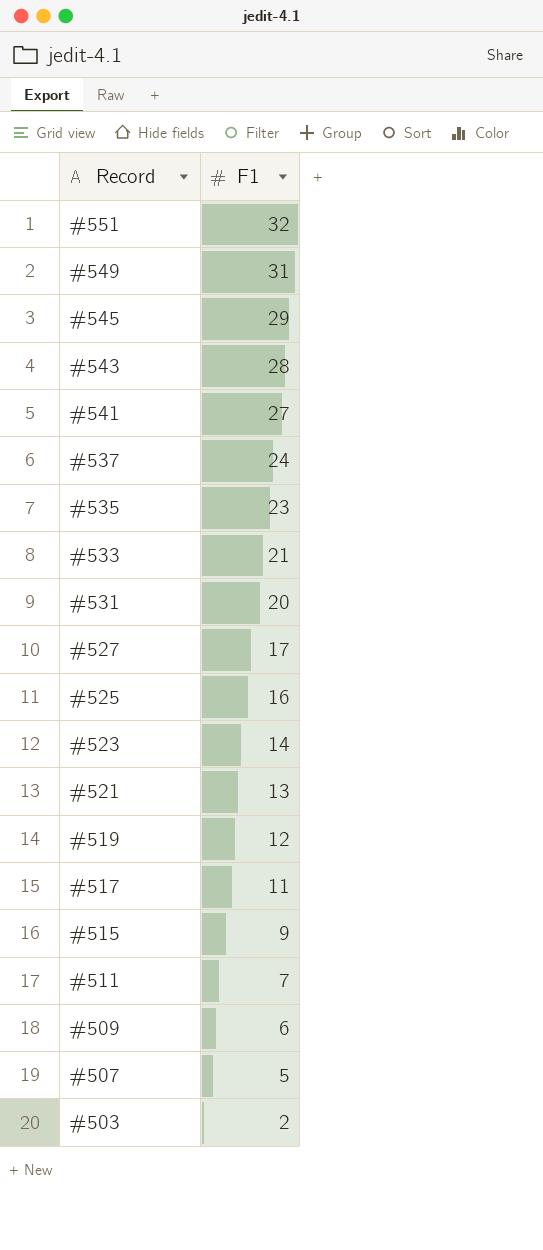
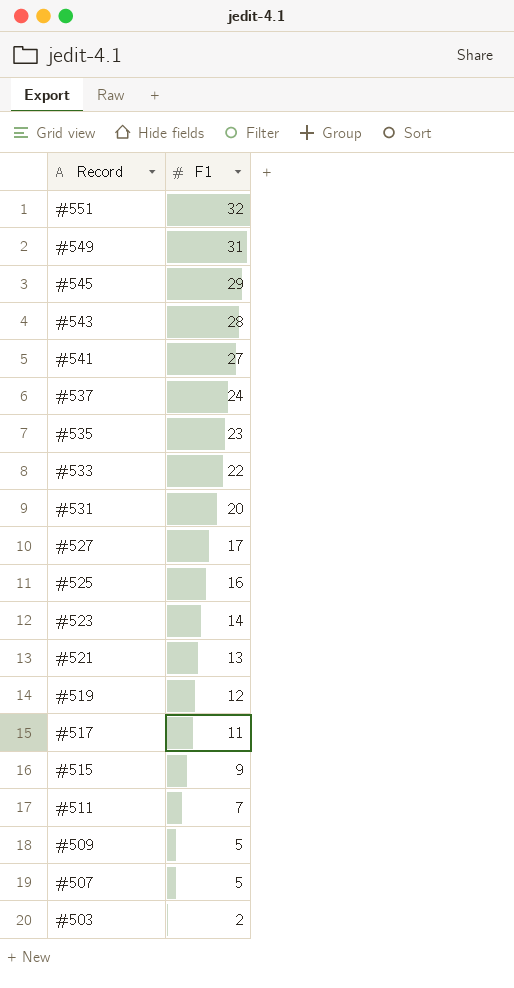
#533 | F1: 21 -> 22
#509 | F1: 6 -> 5

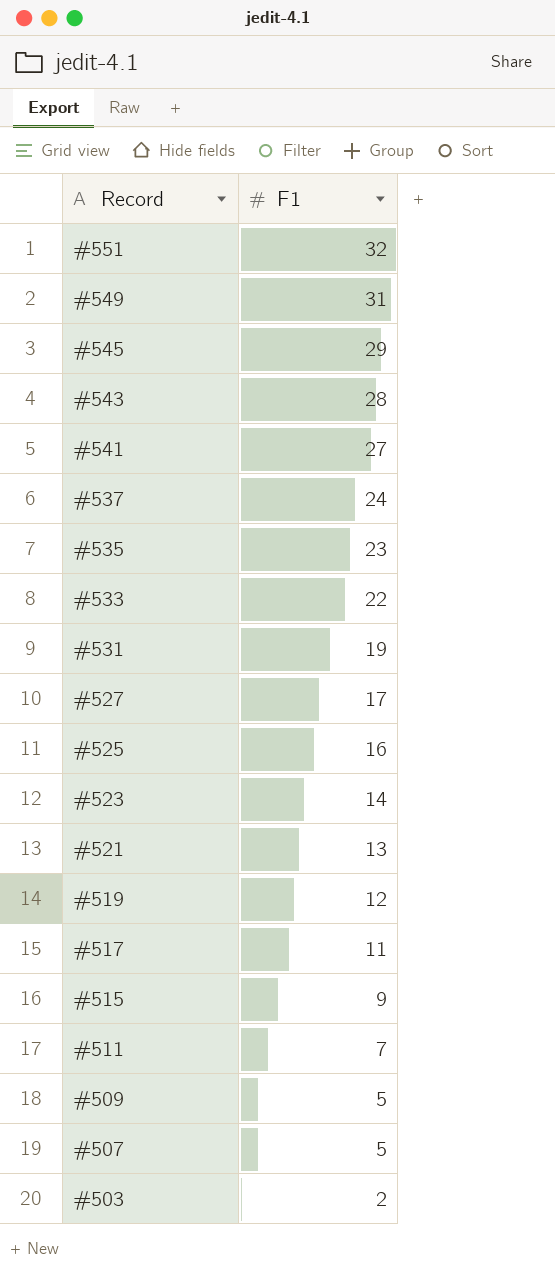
#531 | F1: 20 -> 19

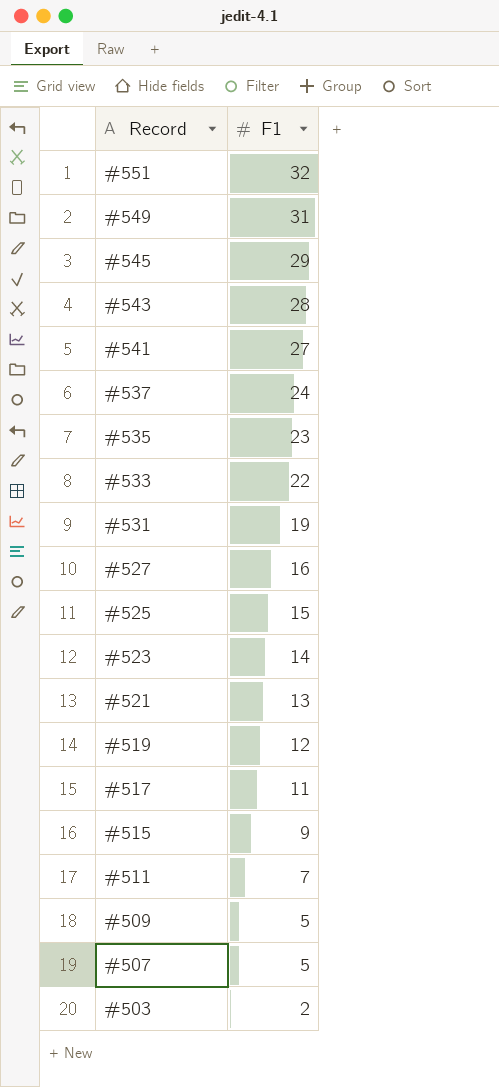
#527 | F1: 17 -> 16
#525 | F1: 16 -> 15

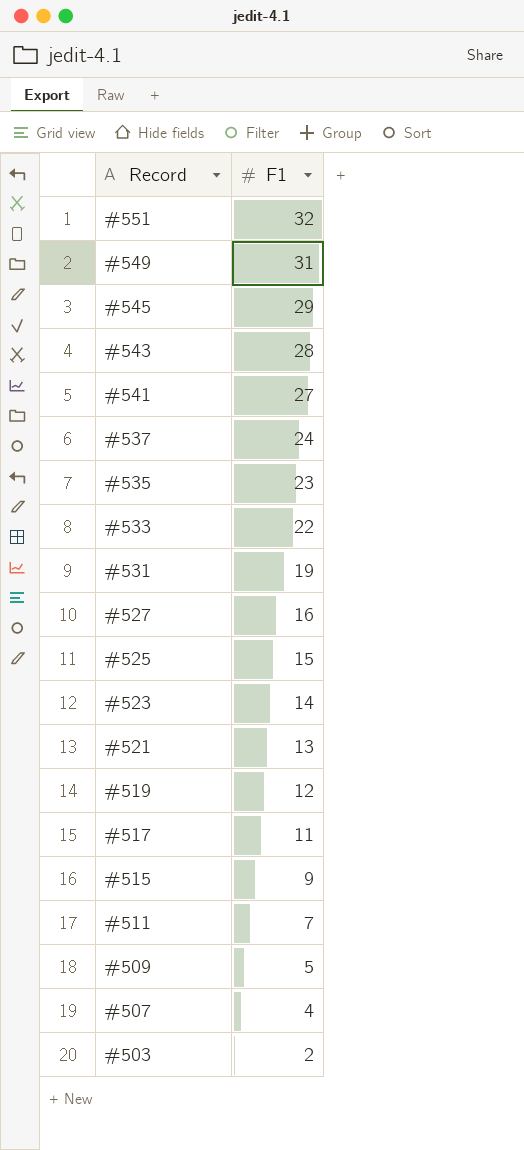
#507 | F1: 5 -> 4

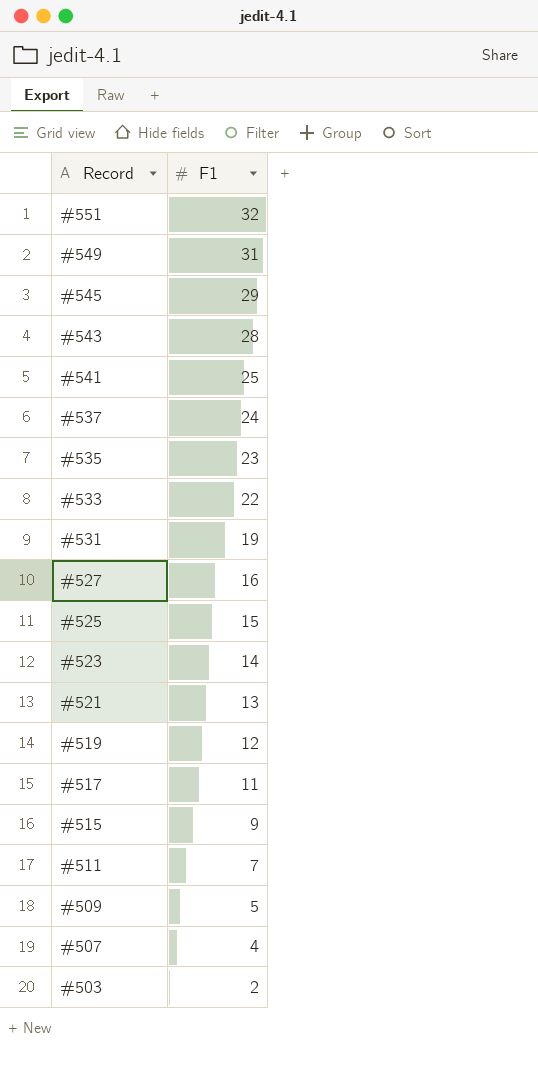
#541 | F1: 27 -> 25

